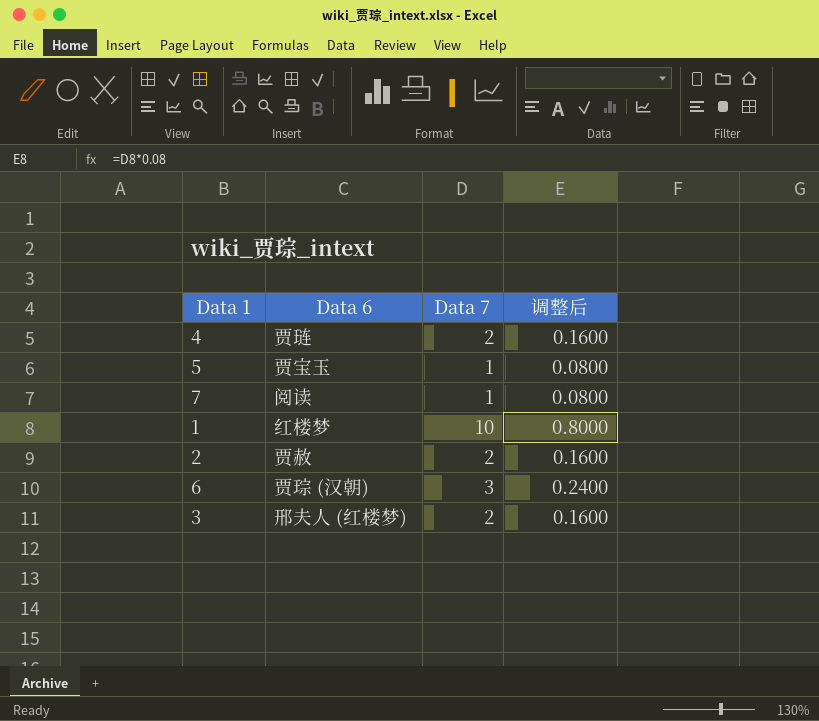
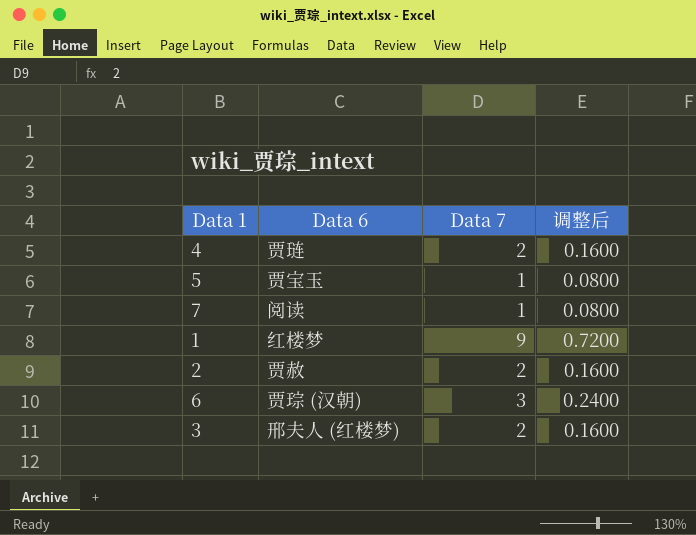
1 | Data 7: 10 -> 9
1 | 调整后: 0.8000 -> 0.7200

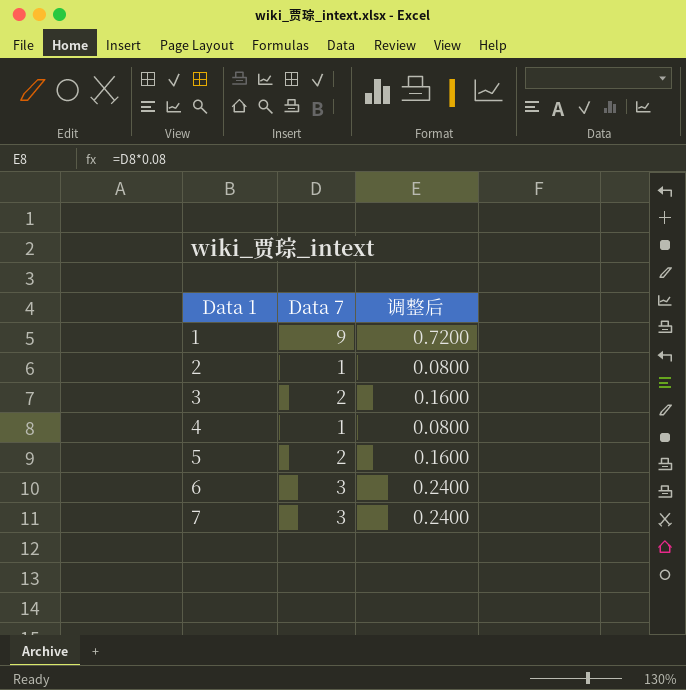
row order: none -> Data 1 ascending
column Data 6 | position: 2 -> none
2 | Data 7: 2 -> 1
2 | 调整后: 0.1600 -> 0.0800
4 | Data 7: 2 -> 1
4 | 调整后: 0.1600 -> 0.0800
5 | Data 7: 1 -> 2
5 | 调整后: 0.0800 -> 0.1600
7 | Data 7: 1 -> 3
7 | 调整后: 0.0800 -> 0.2400

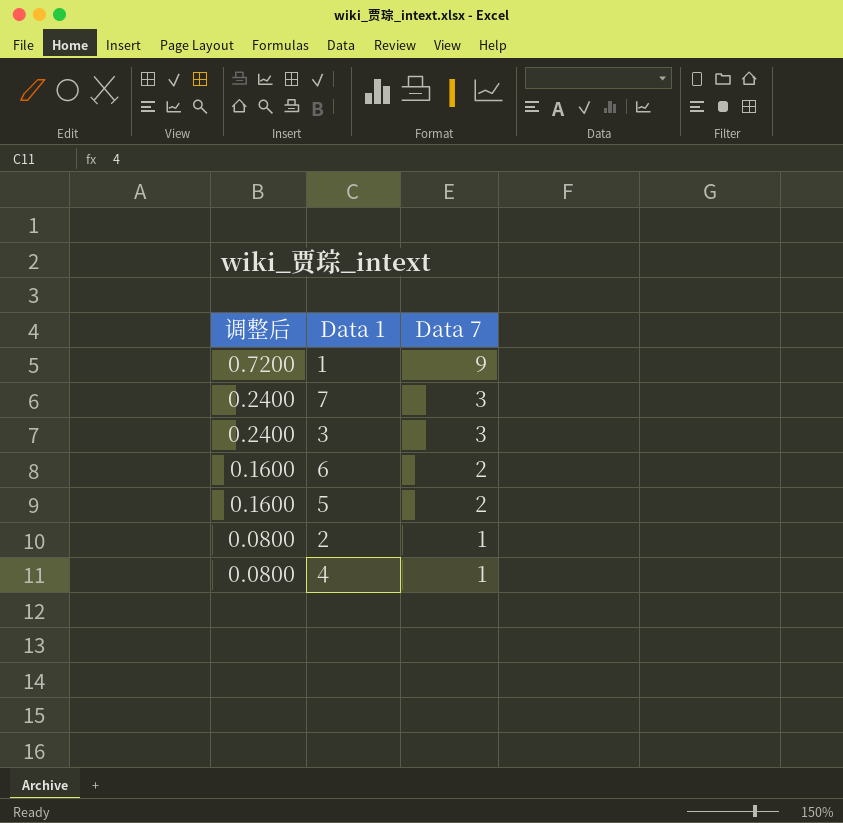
row order: Data 1 ascending -> 调整后 descending
column 调整后 | position: 3 -> 1
3 | 调整后: 0.1600 -> 0.2400
3 | Data 7: 2 -> 3
6 | 调整后: 0.2400 -> 0.1600
6 | Data 7: 3 -> 2

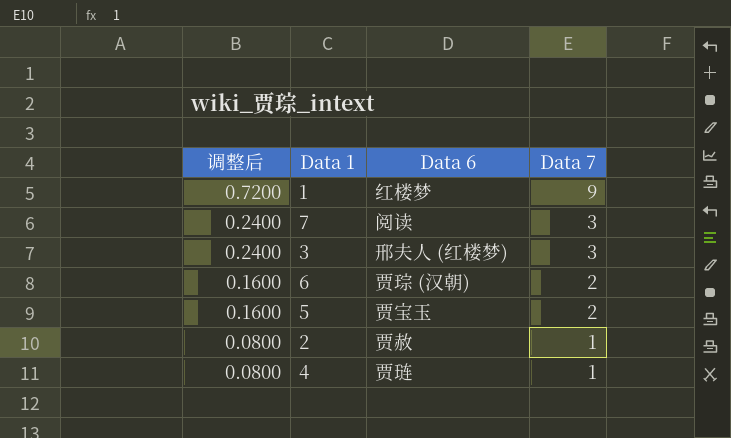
column Data 6 | position: none -> 3

